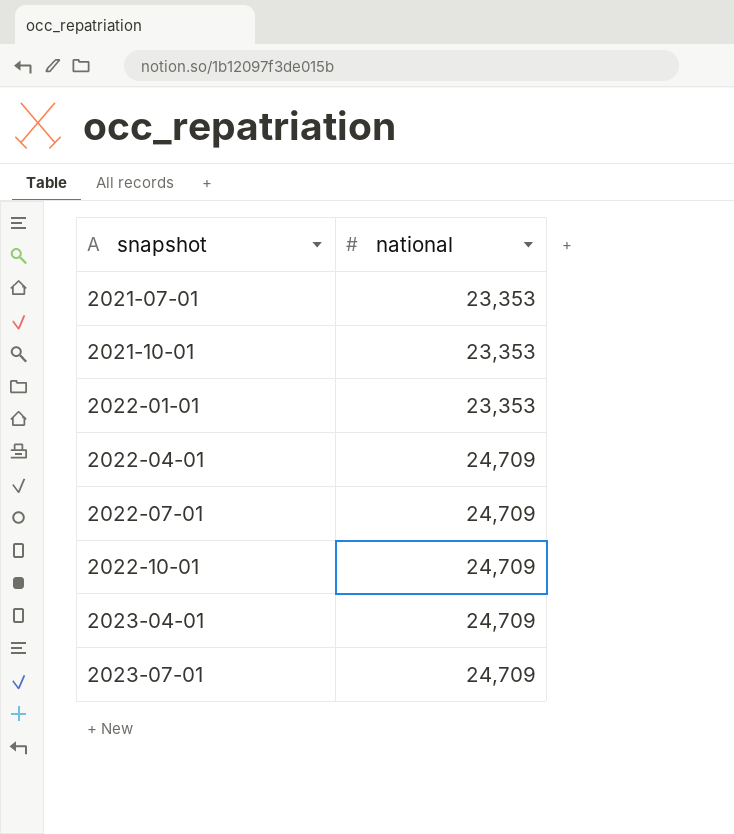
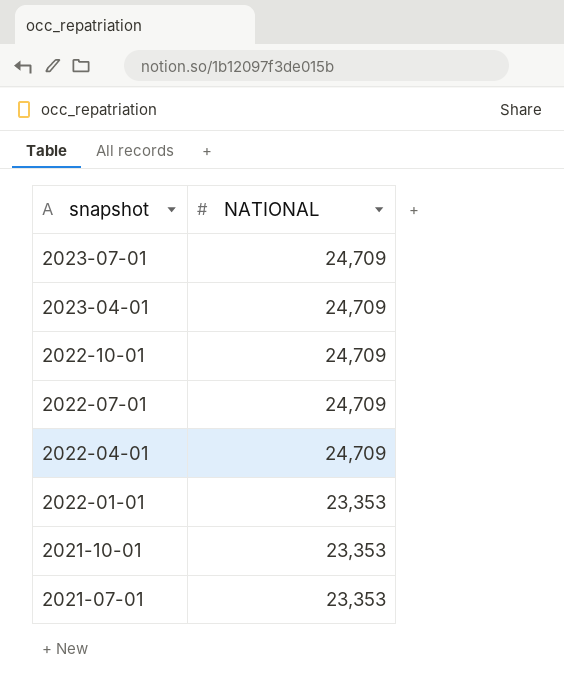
row order: snapshot ascending -> snapshot descending
column name: national -> NATIONAL

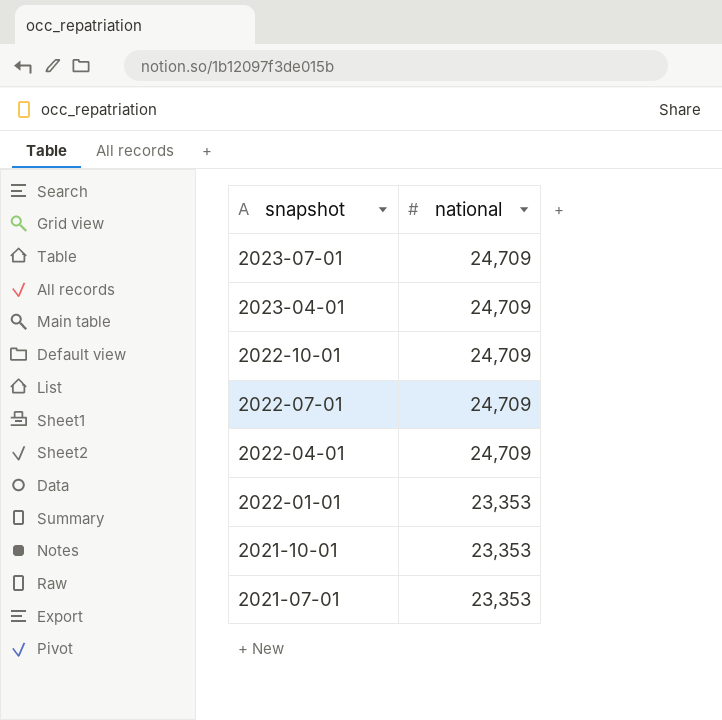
column name: NATIONAL -> national

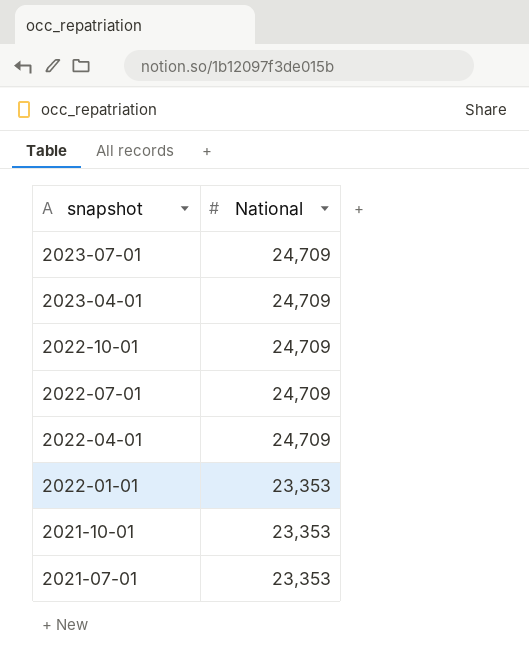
column name: national -> National

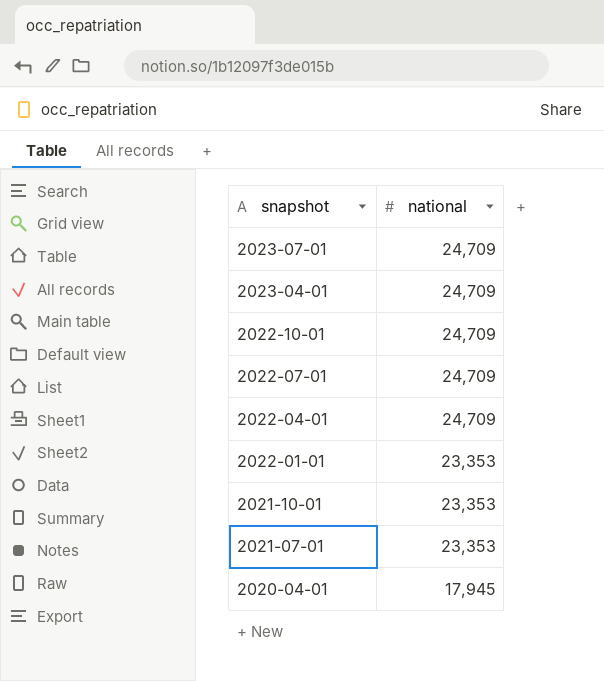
column name: National -> national
row 2020-04-01: none -> 17,945

